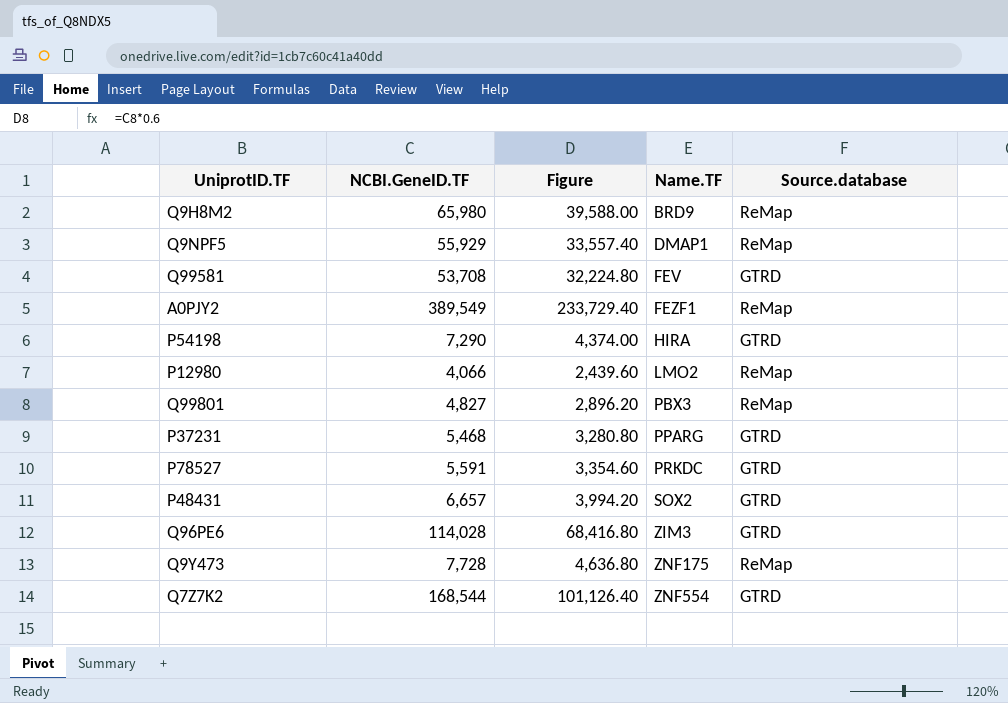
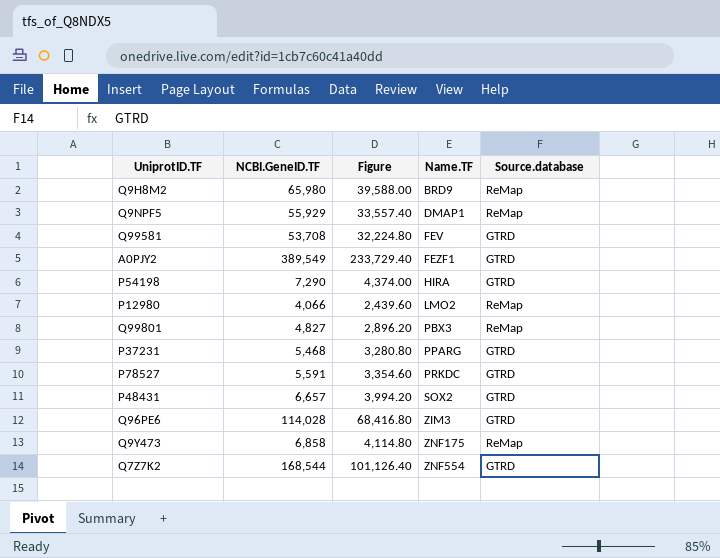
A0PJY2 | Source.database: ReMap -> GTRD
Q9Y473 | NCBI.GeneID.TF: 7,728 -> 6,858
Q9Y473 | Figure: 4,636.80 -> 4,114.80

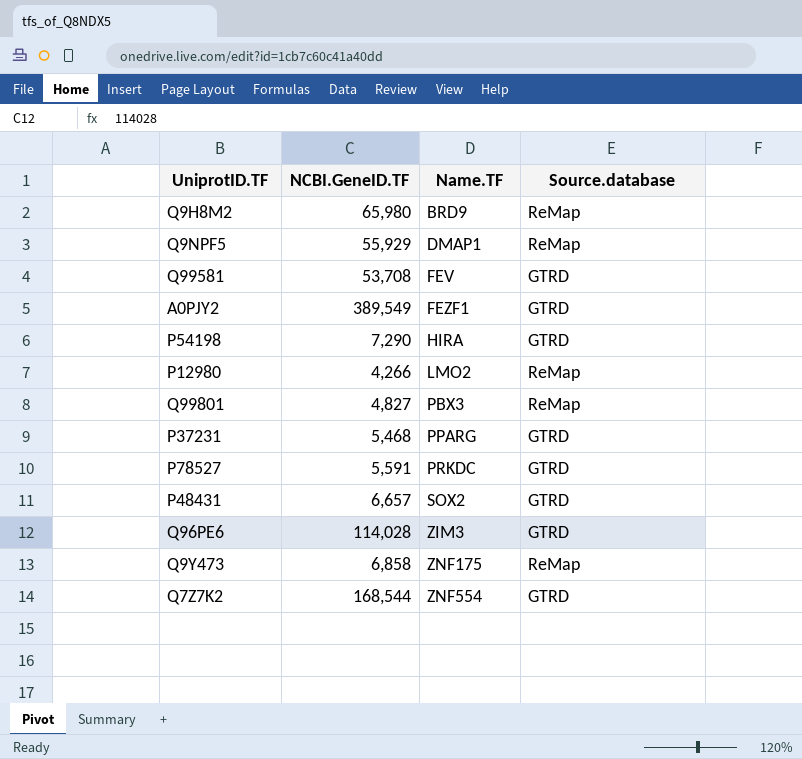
column Figure | formula: [NCBI.GeneID.TF] * 0.6 -> none
P12980 | NCBI.GeneID.TF: 4,066 -> 4,266

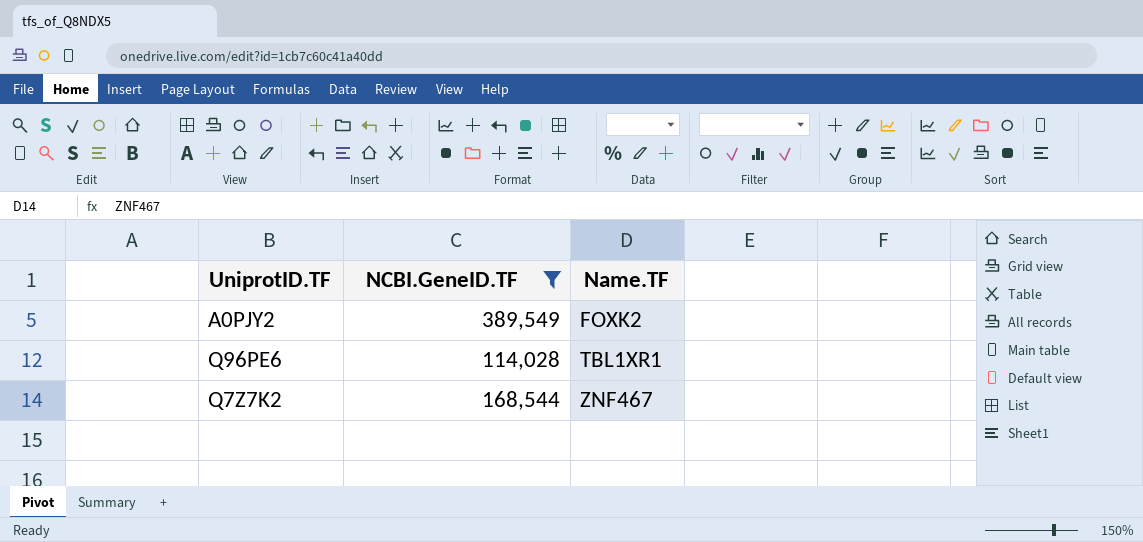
filter: none -> NCBI.GeneID.TF >= 114,028
column Source.database | position: 4 -> none
A0PJY2 | Name.TF: FEZF1 -> FOXK2
Q96PE6 | Name.TF: ZIM3 -> TBL1XR1
Q7Z7K2 | Name.TF: ZNF554 -> ZNF467

